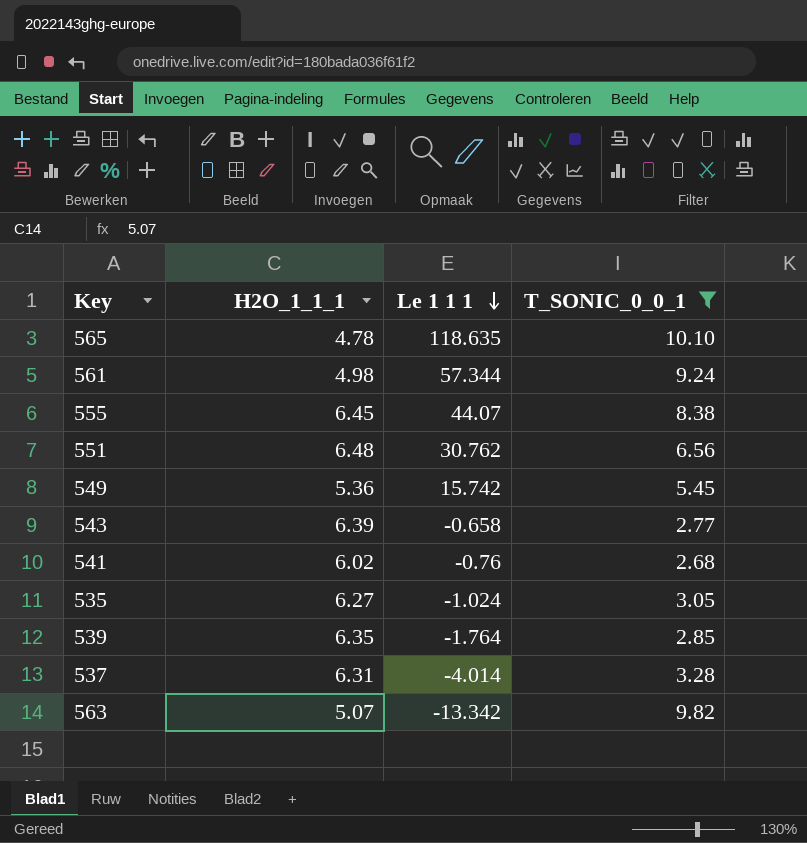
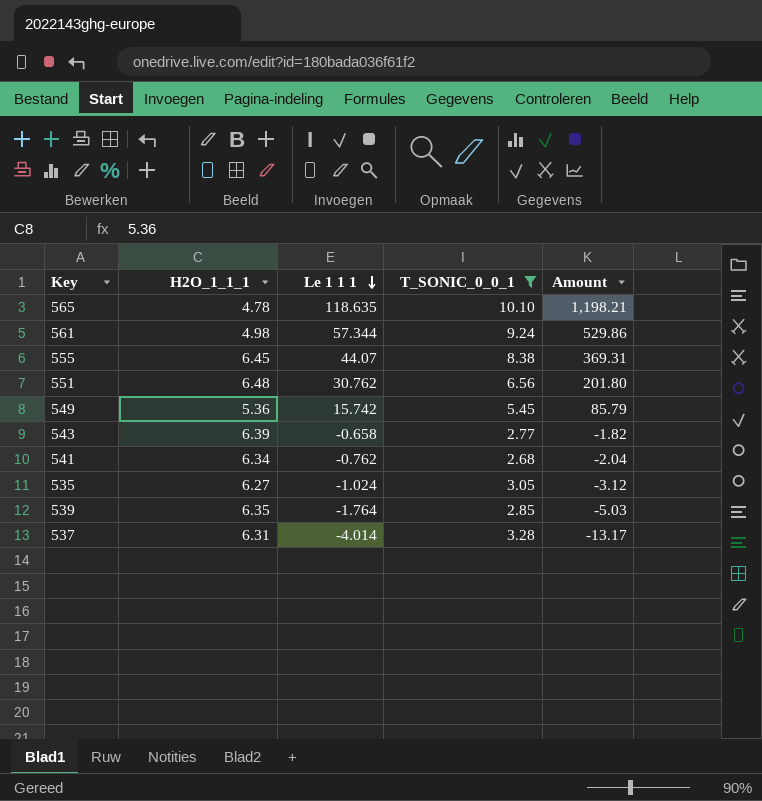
column Amount | formula: none -> [Le 1 1 1] * [T_SONIC_0_0_1]
row 563: 5.07 | -13.342 | 9.82 -> none
541 | H2O_1_1_1: 6.02 -> 6.34
541 | Le 1 1 1: -0.76 -> -0.762

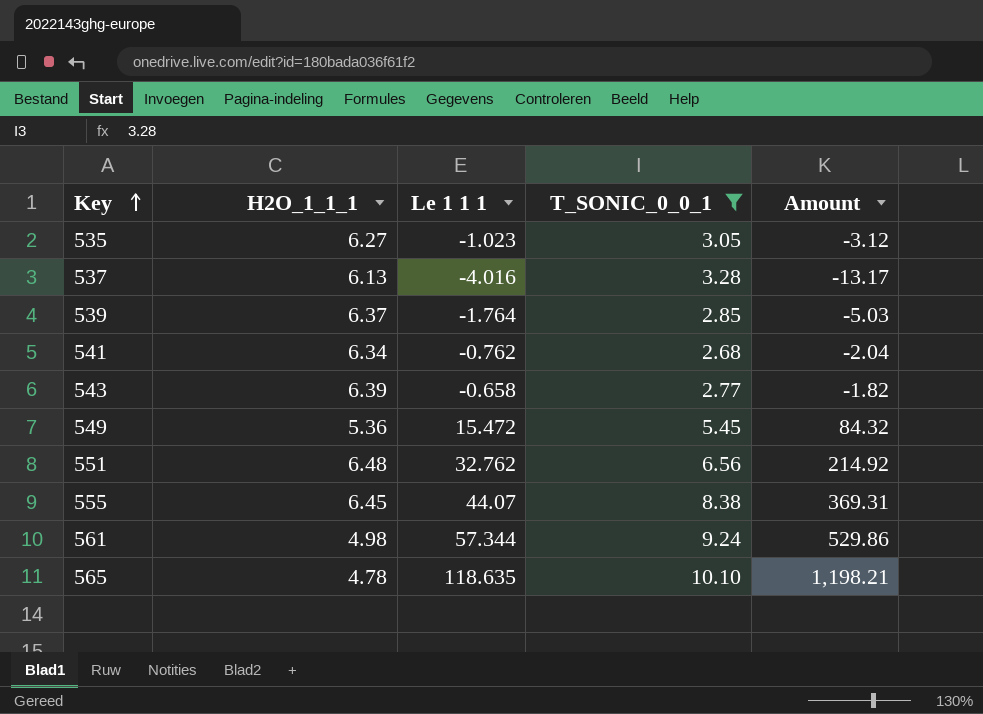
row order: Le 1 1 1 descending -> Key ascending
535 | Le 1 1 1: -1.024 -> -1.023
537 | H2O_1_1_1: 6.31 -> 6.13
537 | Le 1 1 1: -4.014 -> -4.016
539 | H2O_1_1_1: 6.35 -> 6.37
549 | Le 1 1 1: 15.742 -> 15.472
549 | Amount: 85.79 -> 84.32
551 | Le 1 1 1: 30.762 -> 32.762
551 | Amount: 201.80 -> 214.92

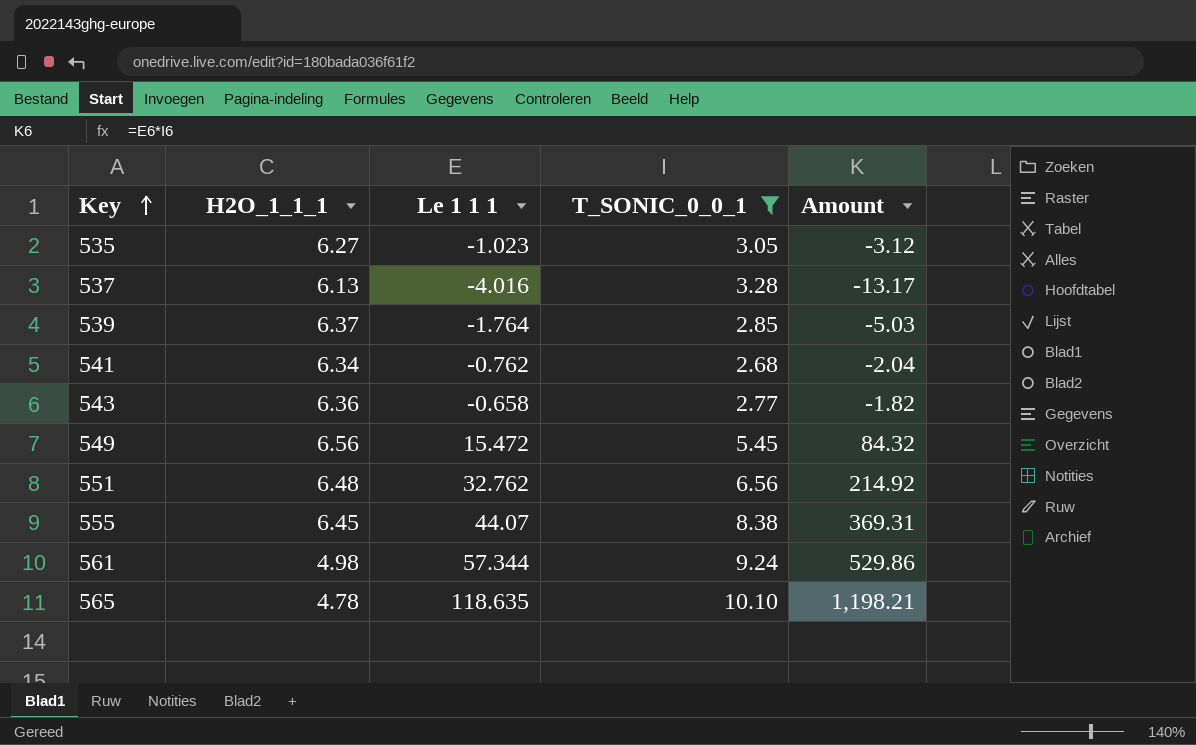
543 | H2O_1_1_1: 6.39 -> 6.36
549 | H2O_1_1_1: 5.36 -> 6.56

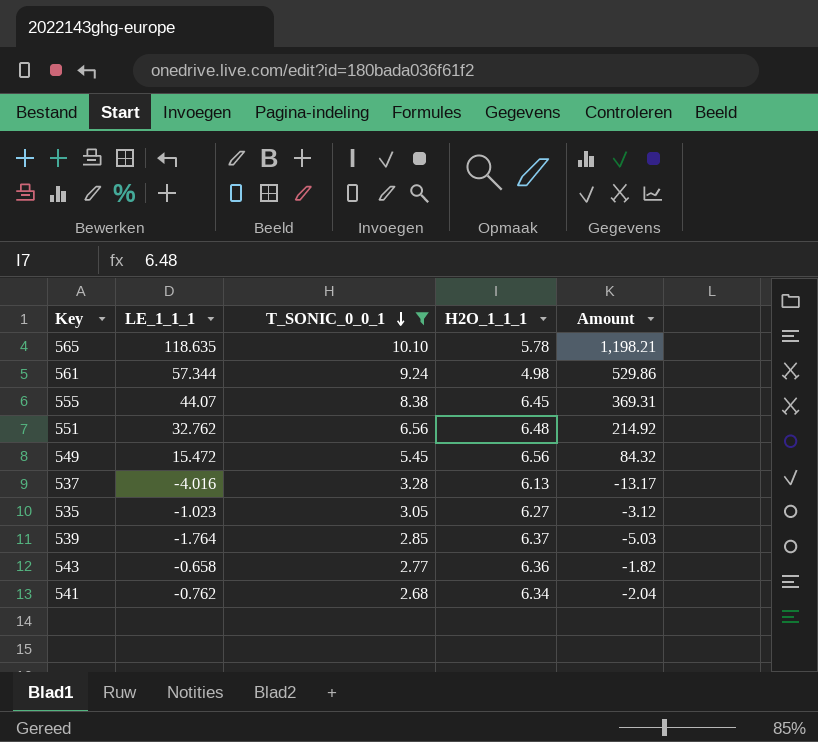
row order: Key ascending -> T_SONIC_0_0_1 descending
column name: Le 1 1 1 -> LE_1_1_1
column H2O_1_1_1 | position: 2 -> 4
565 | H2O_1_1_1: 4.78 -> 5.78

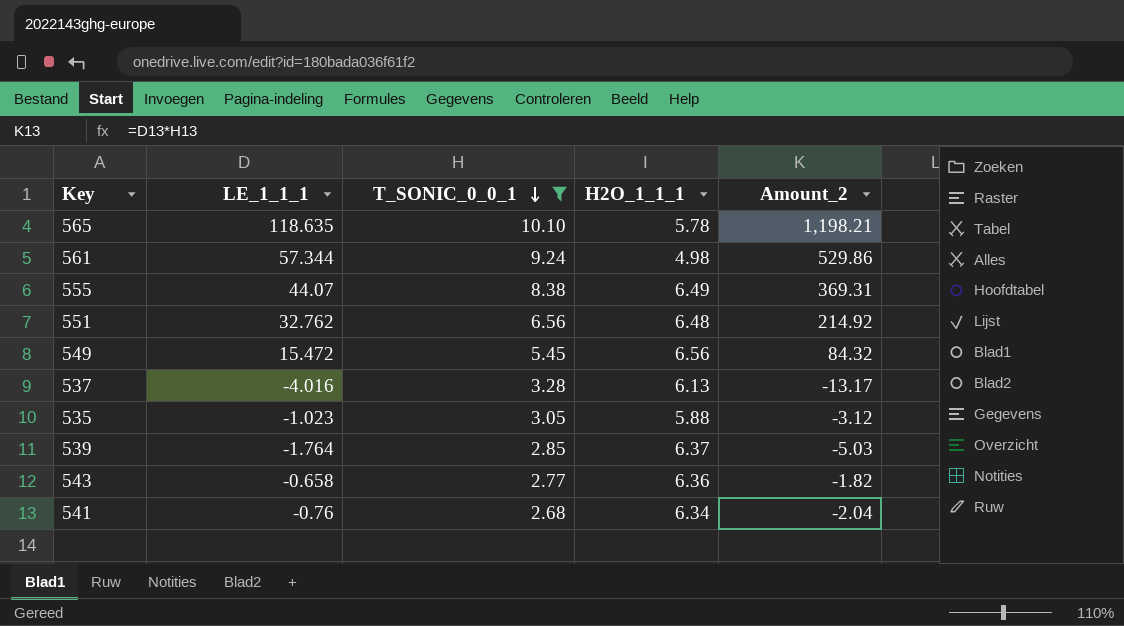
column name: Amount -> Amount_2
555 | H2O_1_1_1: 6.45 -> 6.49
535 | H2O_1_1_1: 6.27 -> 5.88
541 | LE_1_1_1: -0.762 -> -0.76

